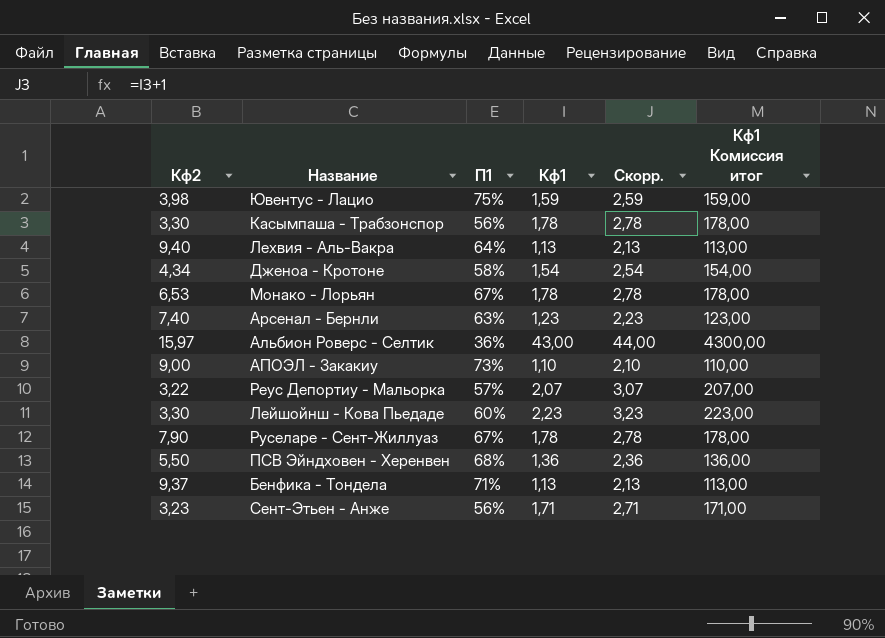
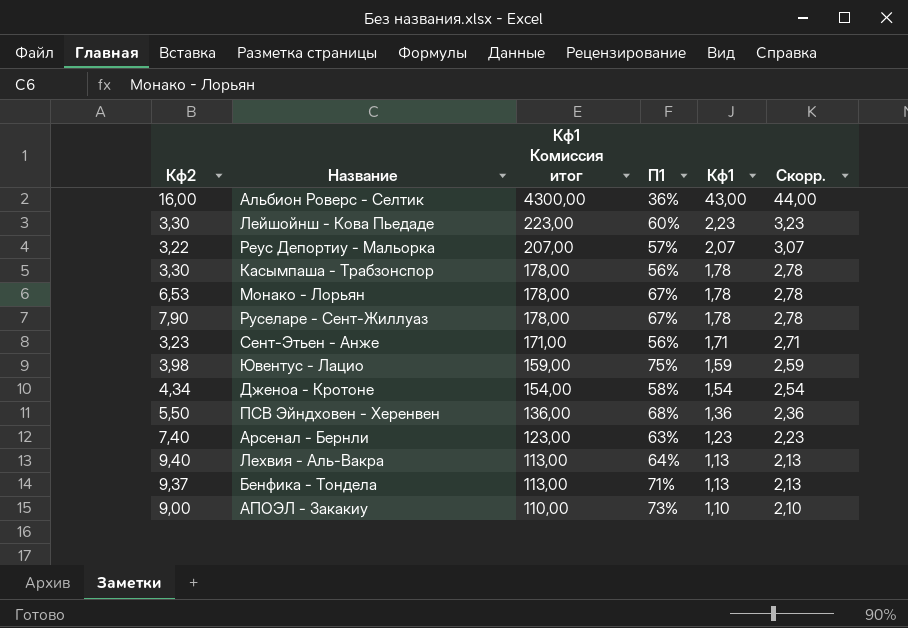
row order: none -> Кф1 Комиссия итог descending
column Кф1 Комиссия итог | position: 6 -> 3
Альбион Роверс - Селтик | Кф2: 15,97 -> 16,00

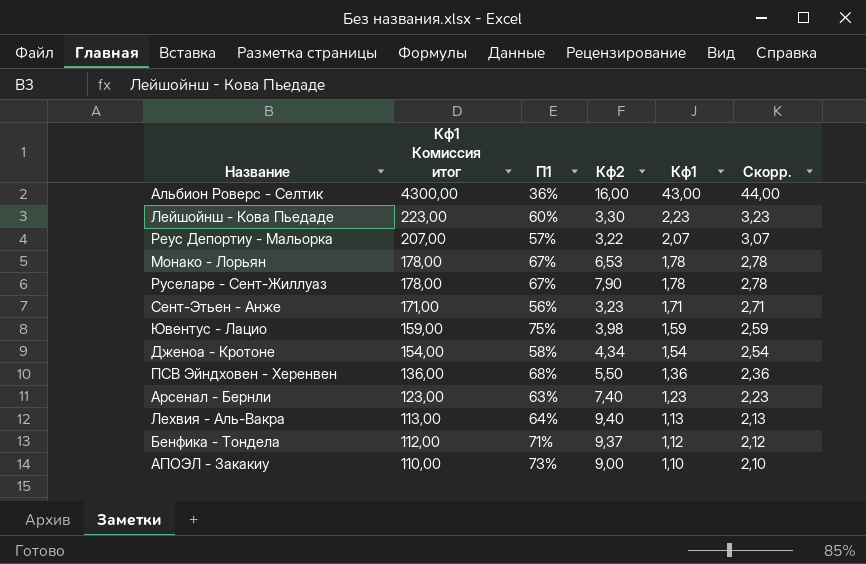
column Кф2 | position: 1 -> 4
row Касымпаша - Трабзонспор: 3,30 | 178,00 | 56% | 1,78 | 2,78 -> none
Бенфика - Тондела | Кф1 Комиссия итог: 113,00 -> 112,00
Бенфика - Тондела | Кф1: 1,13 -> 1,12
Бенфика - Тондела | Скорр.: 2,13 -> 2,12

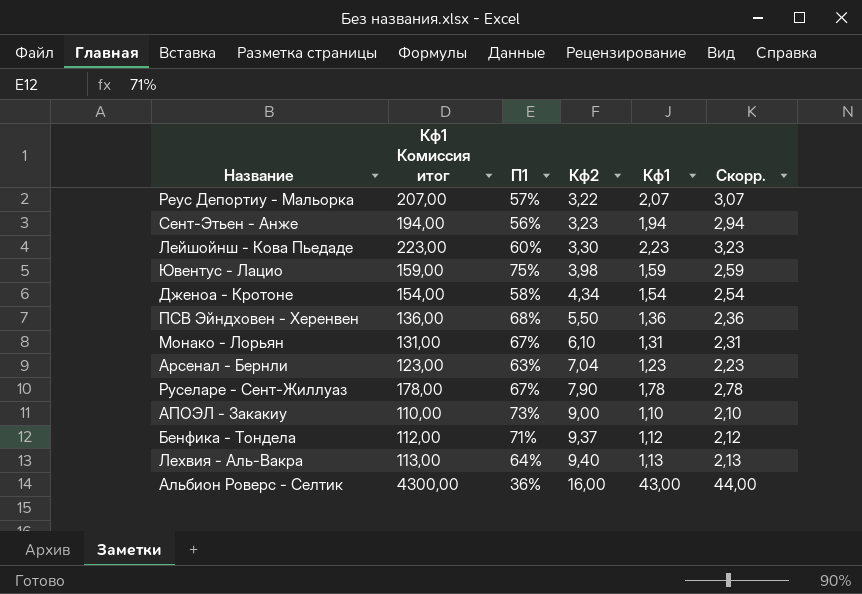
row order: Кф1 Комиссия итог descending -> Кф2 ascending
Сент-Этьен - Анже | Кф1 Комиссия итог: 171,00 -> 194,00
Сент-Этьен - Анже | Кф1: 1,71 -> 1,94
Сент-Этьен - Анже | Скорр.: 2,71 -> 2,94
Монако - Лорьян | Кф1 Комиссия итог: 178,00 -> 131,00
Монако - Лорьян | Кф2: 6,53 -> 6,10
Монако - Лорьян | Кф1: 1,78 -> 1,31
Монако - Лорьян | Скорр.: 2,78 -> 2,31
Арсенал - Бернли | Кф2: 7,40 -> 7,04

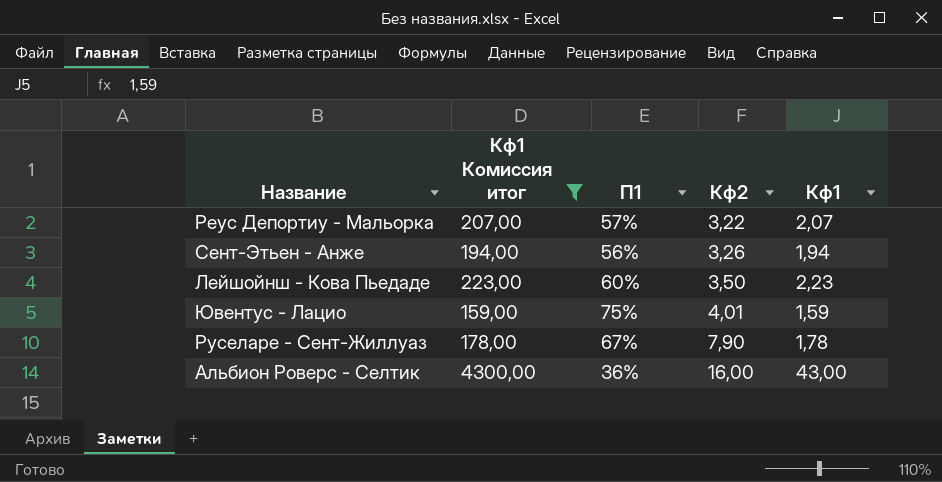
filter: none -> Кф1 Комиссия итог >= 159,00
column Скорр. | formula: [Кф1] + 1 -> none
Сент-Этьен - Анже | Кф2: 3,23 -> 3,26
Лейшойнш - Кова Пьедаде | Кф2: 3,30 -> 3,50
Ювентус - Лацио | Кф2: 3,98 -> 4,01

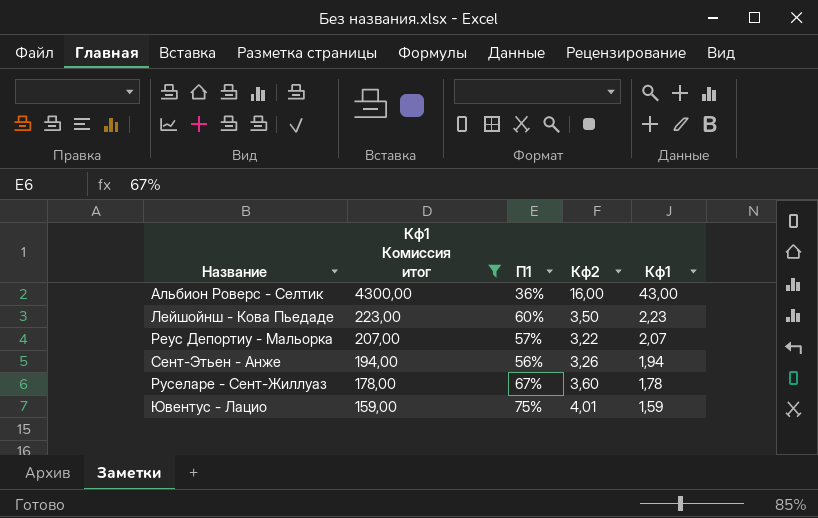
row order: Кф2 ascending -> Кф1 Комиссия итог descending
Руселаре - Сент-Жиллуаз | Кф2: 7,90 -> 3,60

